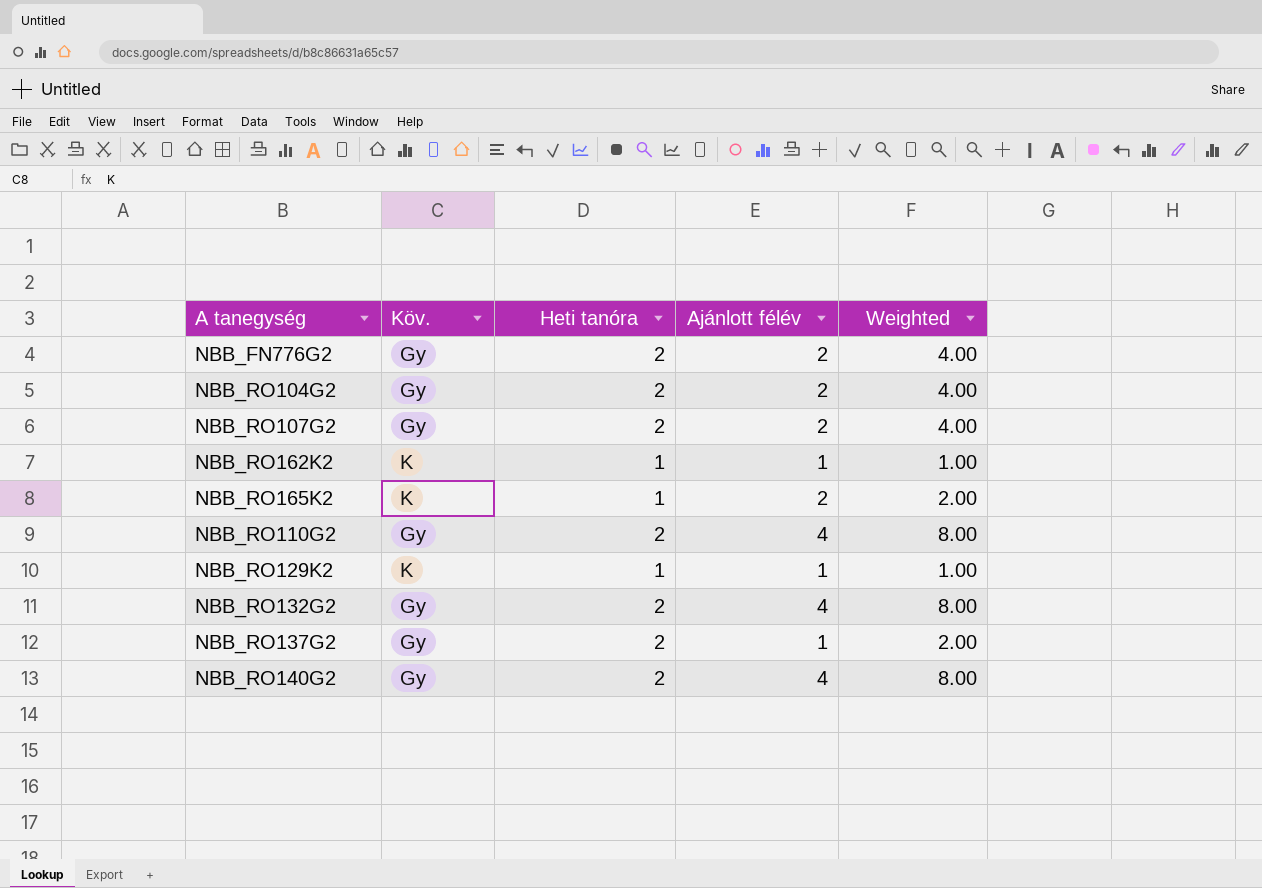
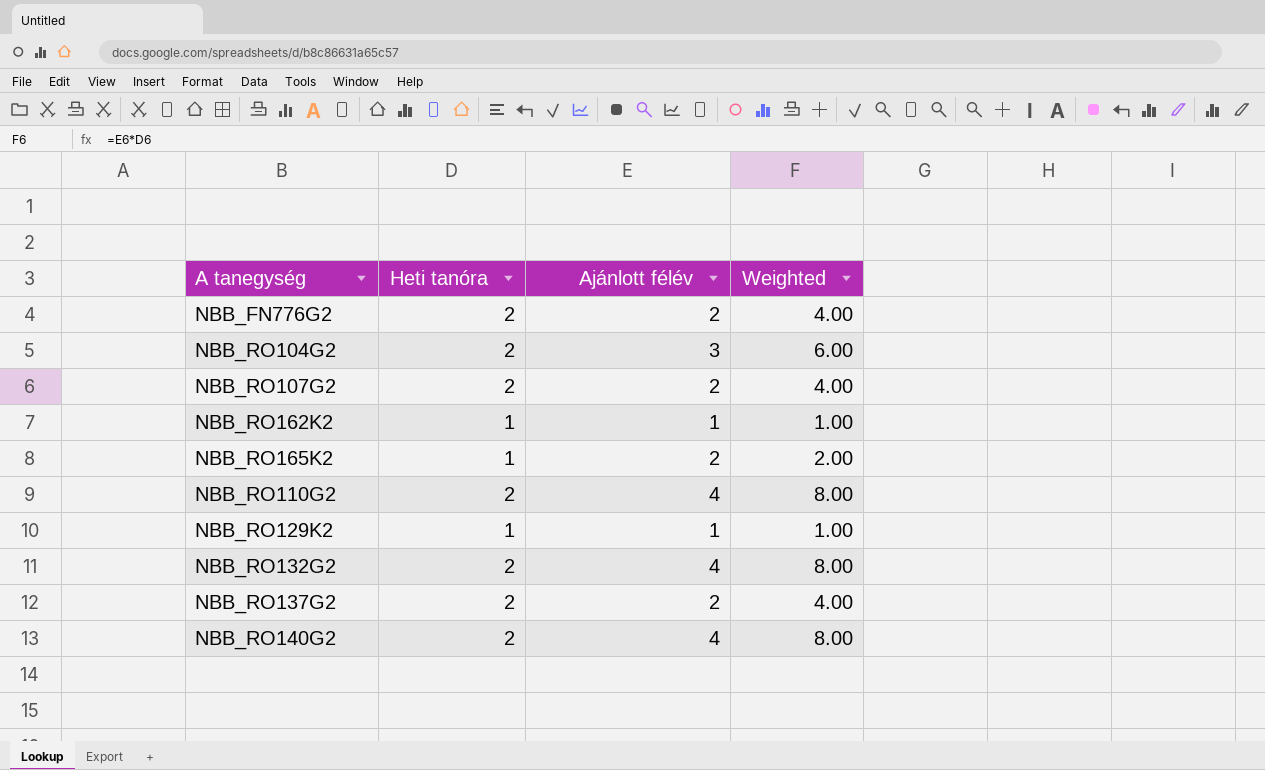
column Köv. | position: 2 -> none
NBB_RO104G2 | Ajánlott félév: 2 -> 3
NBB_RO104G2 | Weighted: 4.00 -> 6.00
NBB_RO137G2 | Ajánlott félév: 1 -> 2
NBB_RO137G2 | Weighted: 2.00 -> 4.00

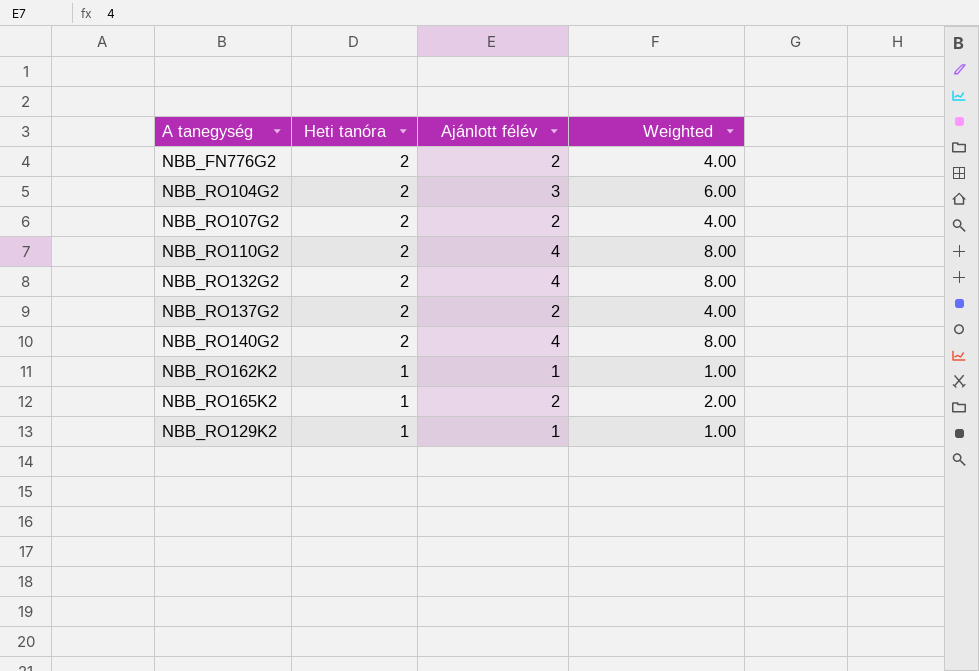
row order: none -> Heti tanóra descending

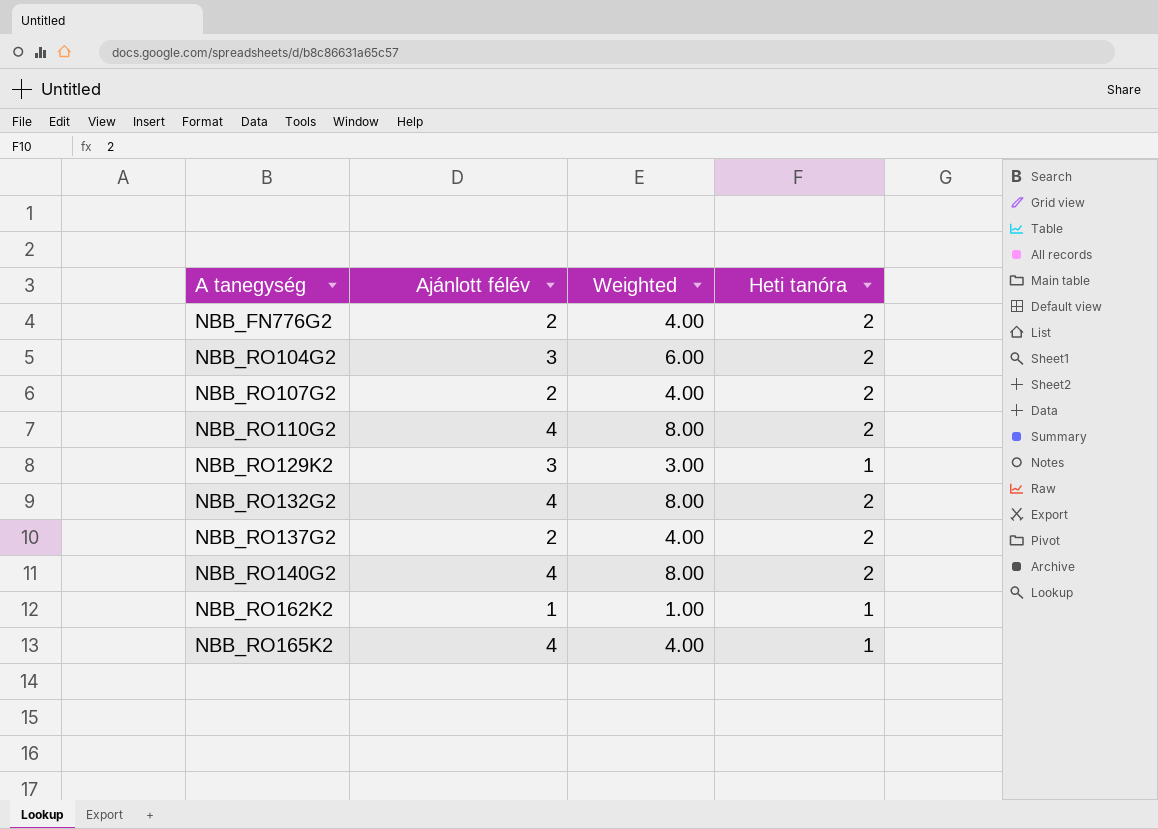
row order: Heti tanóra descending -> A tanegység ascending
column Heti tanóra | position: 2 -> 4
NBB_RO129K2 | Ajánlott félév: 1 -> 3
NBB_RO129K2 | Weighted: 1.00 -> 3.00
NBB_RO165K2 | Ajánlott félév: 2 -> 4
NBB_RO165K2 | Weighted: 2.00 -> 4.00

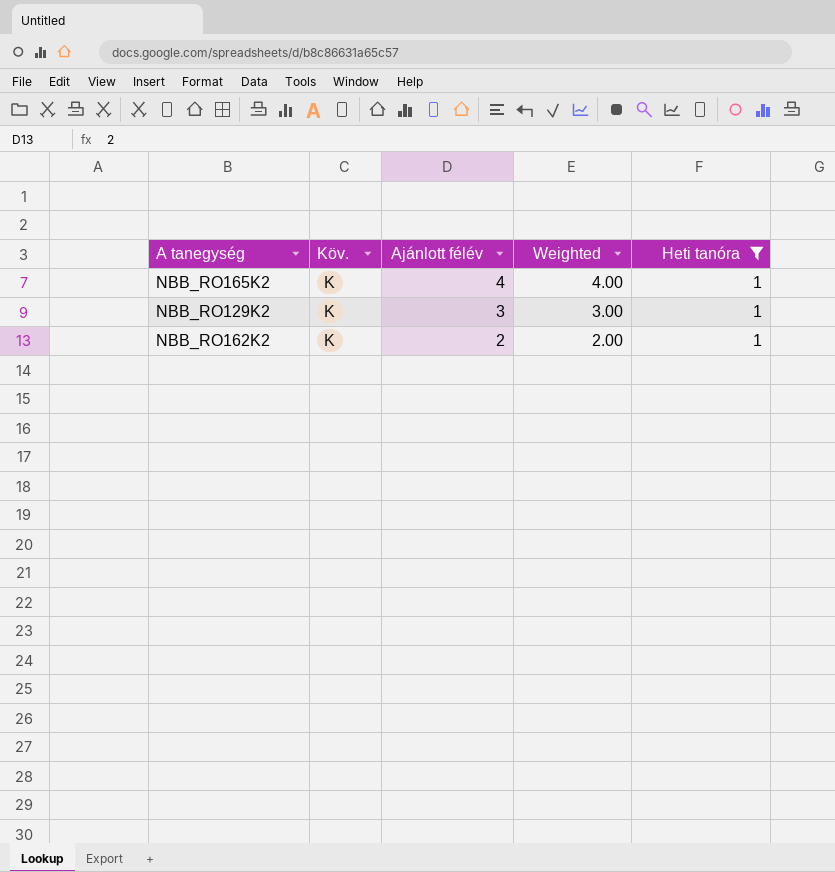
filter: none -> Heti tanóra = 1
row order: A tanegység ascending -> Ajánlott félév descending
column Köv. | position: none -> 2
NBB_RO162K2 | Ajánlott félév: 1 -> 2
NBB_RO162K2 | Weighted: 1.00 -> 2.00

